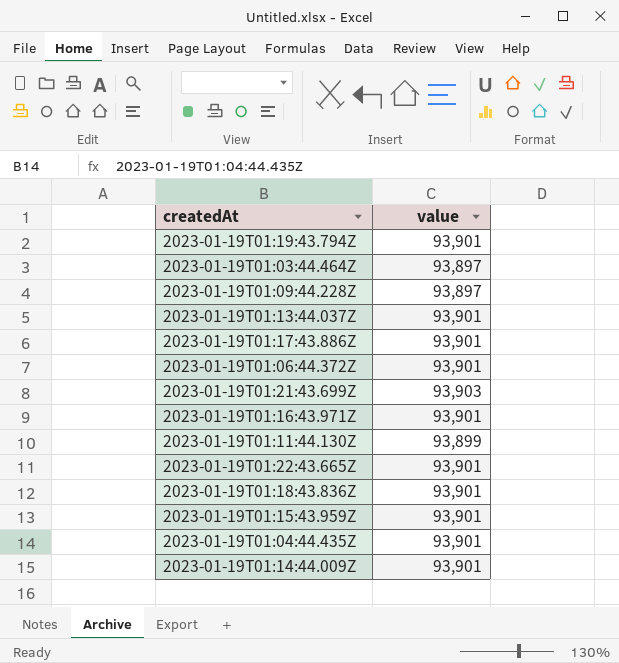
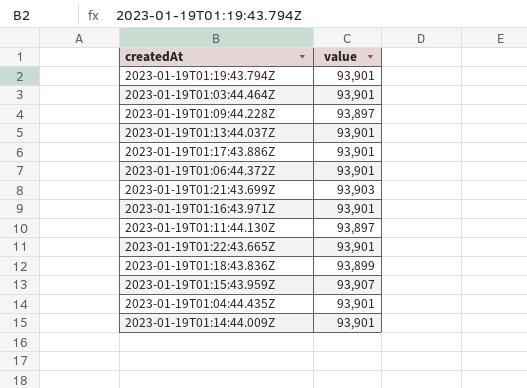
2023-01-19T01:03:44.464Z | value: 93,897 -> 93,901
2023-01-19T01:11:44.130Z | value: 93,899 -> 93,897
2023-01-19T01:18:43.836Z | value: 93,901 -> 93,899
2023-01-19T01:15:43.959Z | value: 93,901 -> 93,907

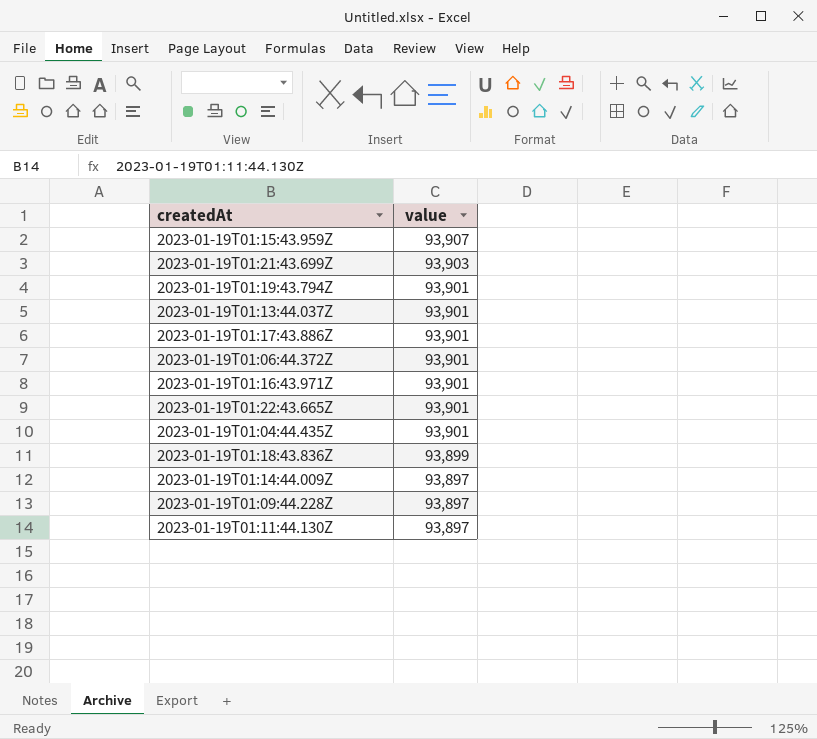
row order: none -> value descending
row 2023-01-19T01:03:44.464Z: 93,901 -> none
2023-01-19T01:14:44.009Z | value: 93,901 -> 93,897

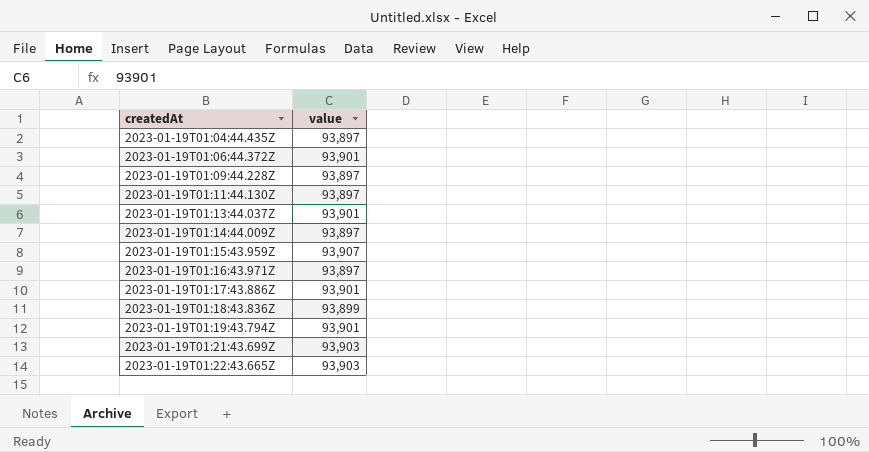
row order: value descending -> createdAt ascending
2023-01-19T01:04:44.435Z | value: 93,901 -> 93,897
2023-01-19T01:16:43.971Z | value: 93,901 -> 93,897
2023-01-19T01:22:43.665Z | value: 93,901 -> 93,903

